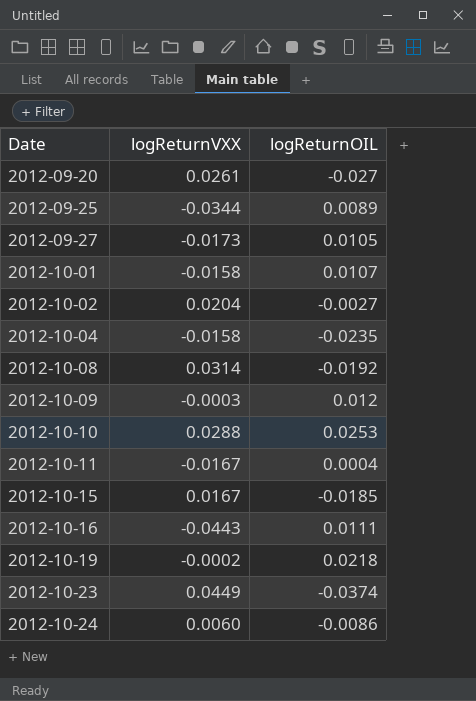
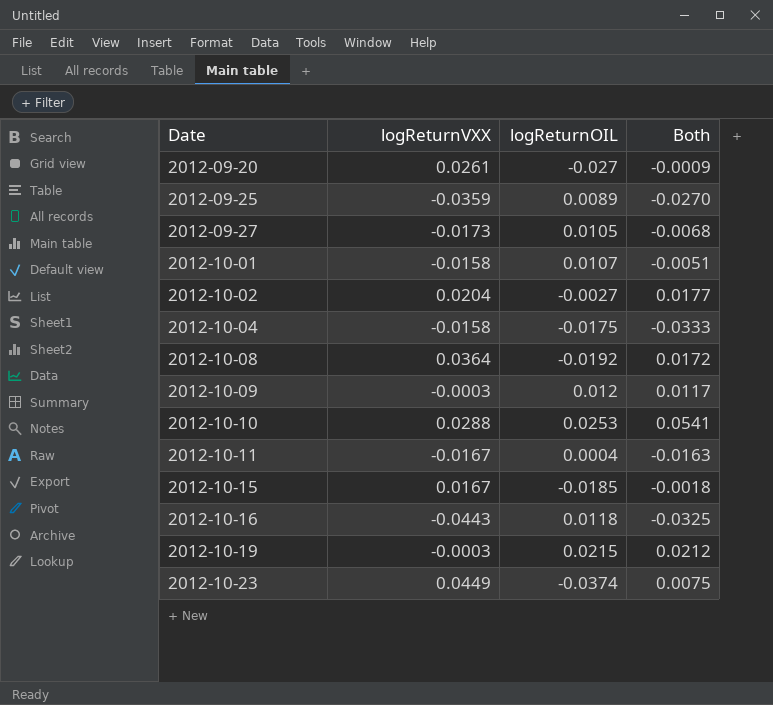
column Both | formula: none -> [logReturnVXX] + [logReturnOIL]
row 2012-10-24: 0.0060 | -0.0086 -> none
2012-09-25 | logReturnVXX: -0.0344 -> -0.0359
2012-10-04 | logReturnOIL: -0.0235 -> -0.0175
2012-10-08 | logReturnVXX: 0.0314 -> 0.0364
2012-10-16 | logReturnOIL: 0.0111 -> 0.0118
2012-10-19 | logReturnVXX: -0.0002 -> -0.0003
2012-10-19 | logReturnOIL: 0.0218 -> 0.0215

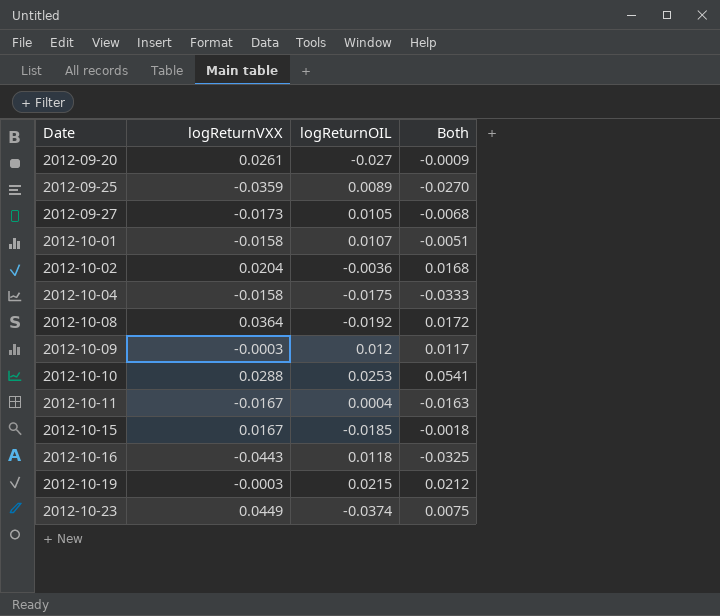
2012-10-02 | logReturnOIL: -0.0027 -> -0.0036
2012-10-02 | Both: 0.0177 -> 0.0168

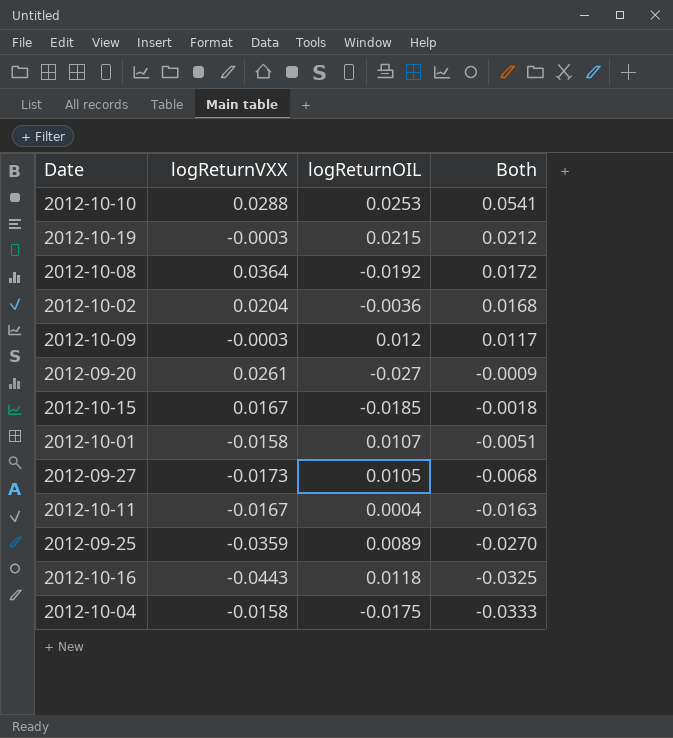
row order: Date ascending -> Both descending
row 2012-10-23: 0.0449 | -0.0374 | 0.0075 -> none

